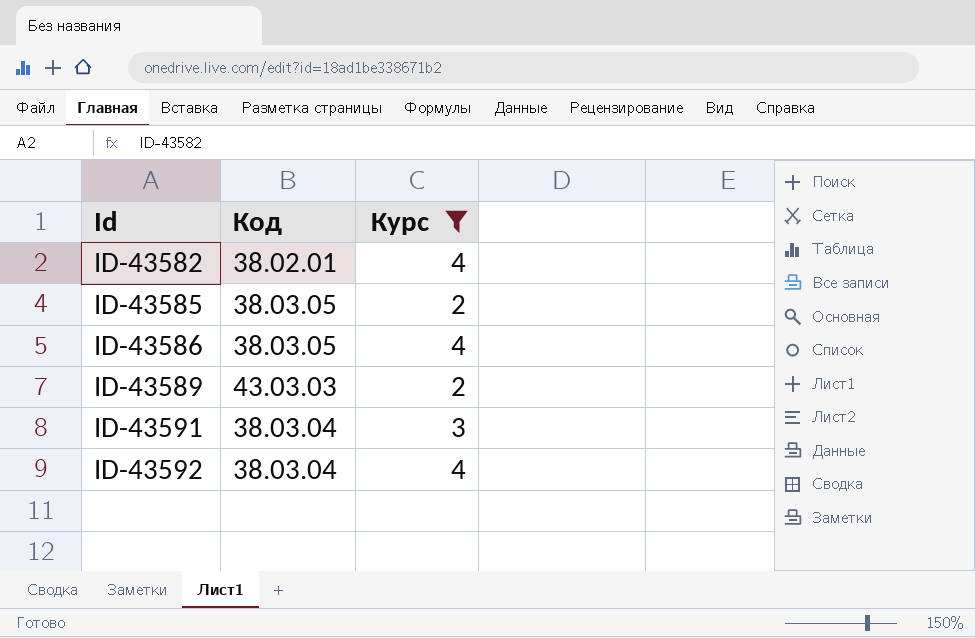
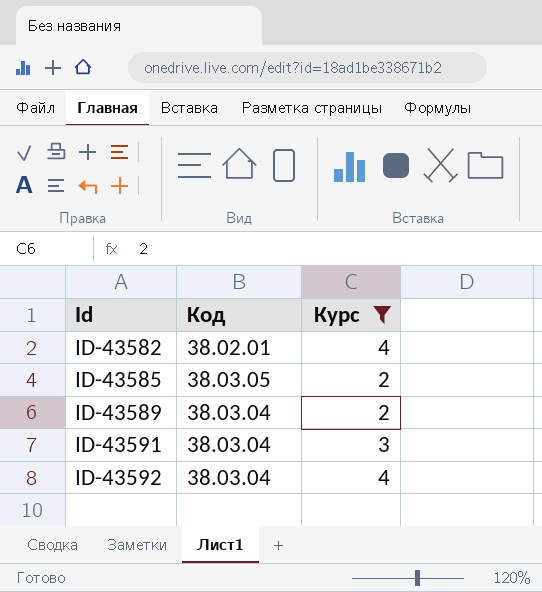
row ID-43586: 38.03.05 | 4 -> none
ID-43589 | Код: 43.03.03 -> 38.03.04

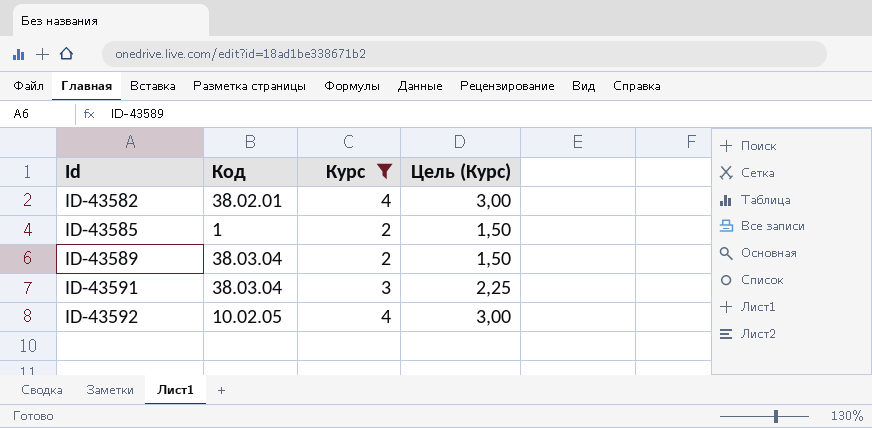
column Цель (Курс) | formula: none -> [Курс] * 0,75
ID-43585 | Код: 38.03.05 -> 1
ID-43592 | Код: 38.03.04 -> 10.02.05

